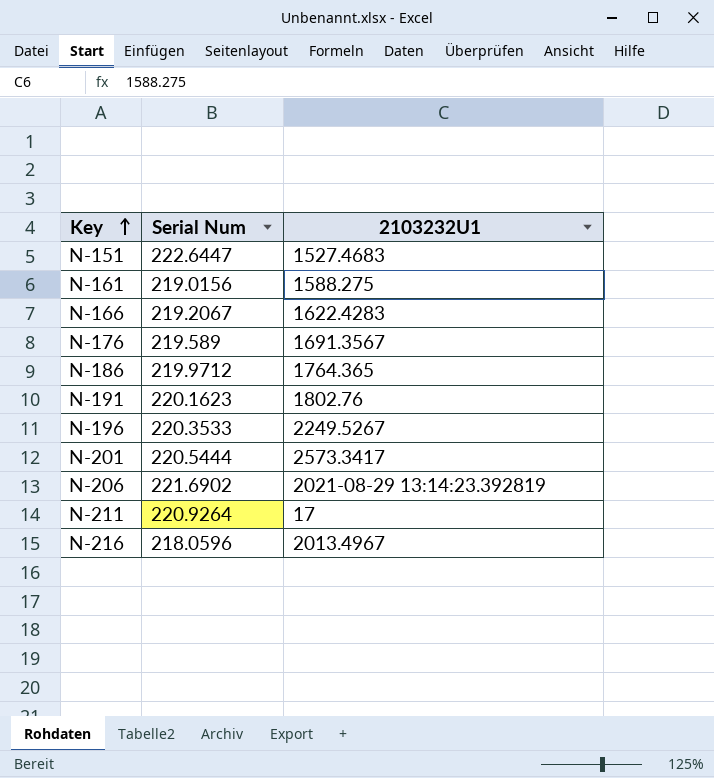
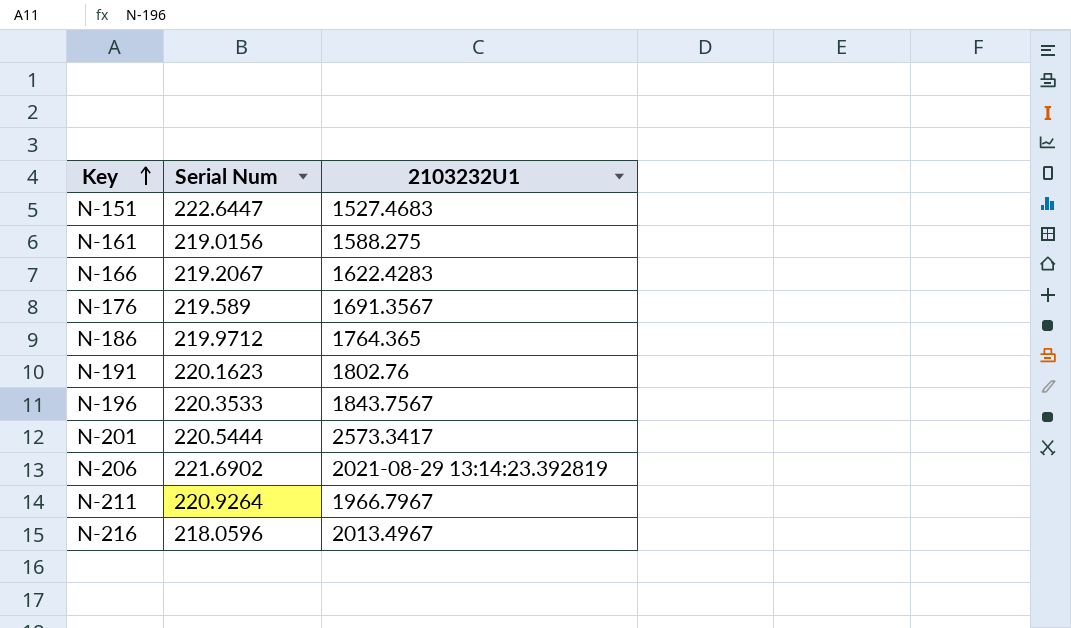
N-196 | 2103232U1: 2249.5267 -> 1843.7567
N-211 | 2103232U1: 17 -> 1966.7967

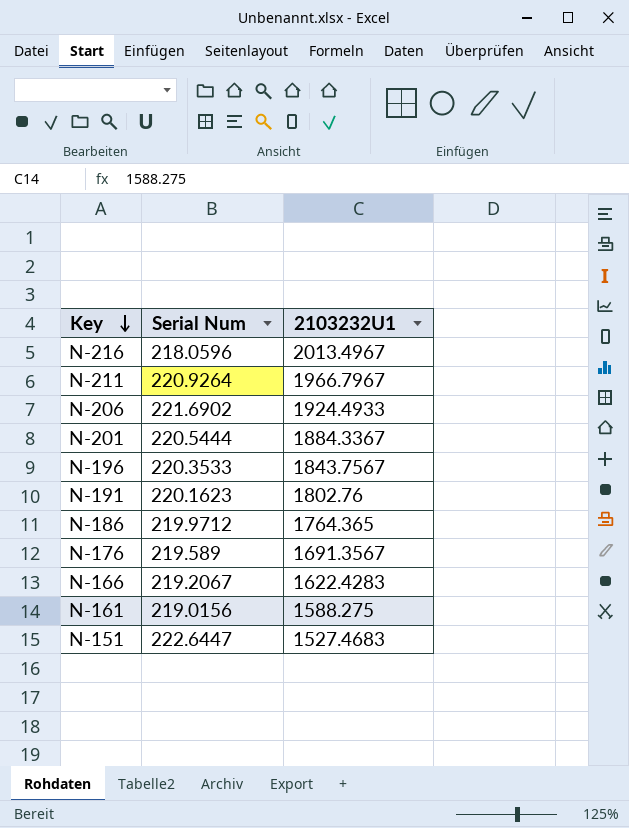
row order: Key ascending -> Key descending
N-206 | 2103232U1: 2021-08-29 13:14:23.392819 -> 1924.4933
N-201 | 2103232U1: 2573.3417 -> 1884.3367

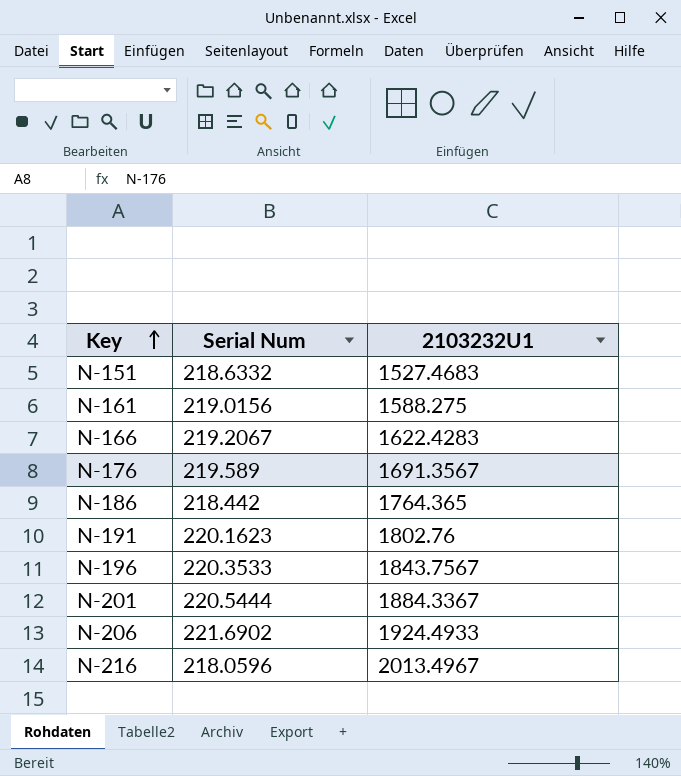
row order: Key descending -> Key ascending
row N-211: 220.9264 | 1966.7967 -> none
N-151 | Serial Num: 222.6447 -> 218.6332
N-186 | Serial Num: 219.9712 -> 218.442

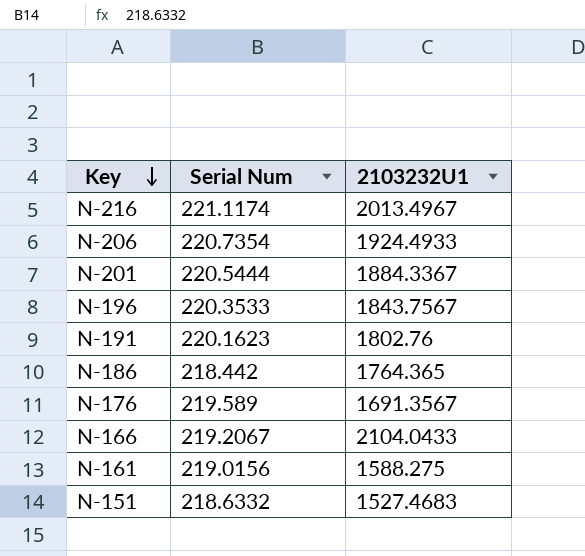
row order: Key ascending -> Key descending
N-216 | Serial Num: 218.0596 -> 221.1174
N-206 | Serial Num: 221.6902 -> 220.7354
N-166 | 2103232U1: 1622.4283 -> 2104.0433

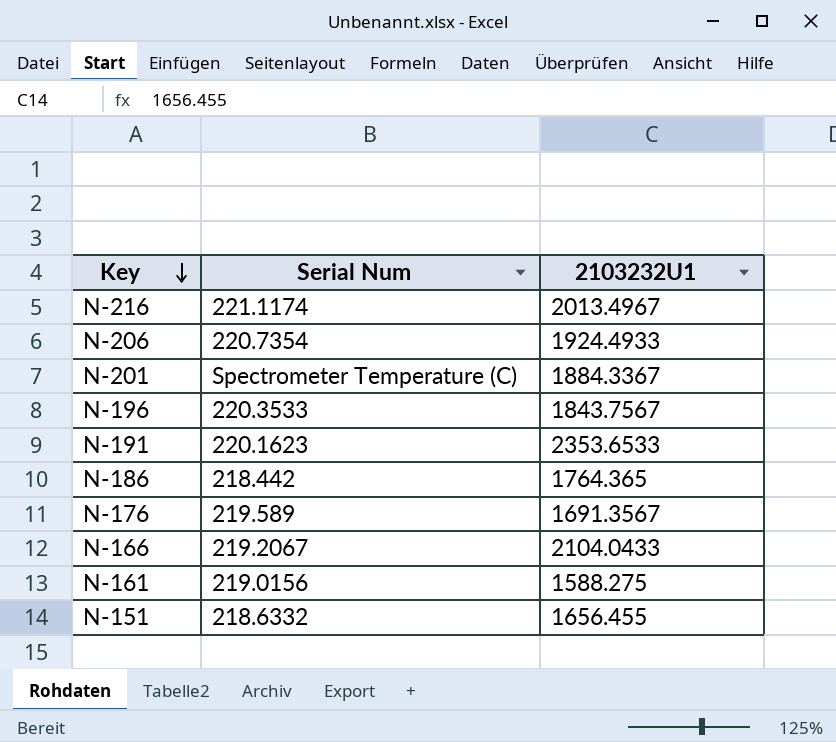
N-201 | Serial Num: 220.5444 -> Spectrometer Temperature (C)
N-191 | 2103232U1: 1802.76 -> 2353.6533
N-151 | 2103232U1: 1527.4683 -> 1656.455

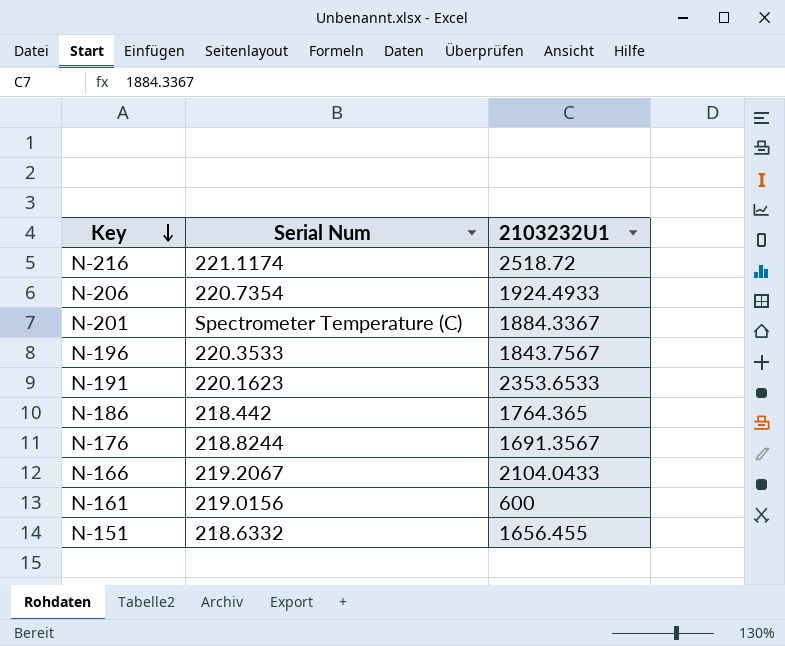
N-216 | 2103232U1: 2013.4967 -> 2518.72
N-176 | Serial Num: 219.589 -> 218.8244
N-161 | 2103232U1: 1588.275 -> 600

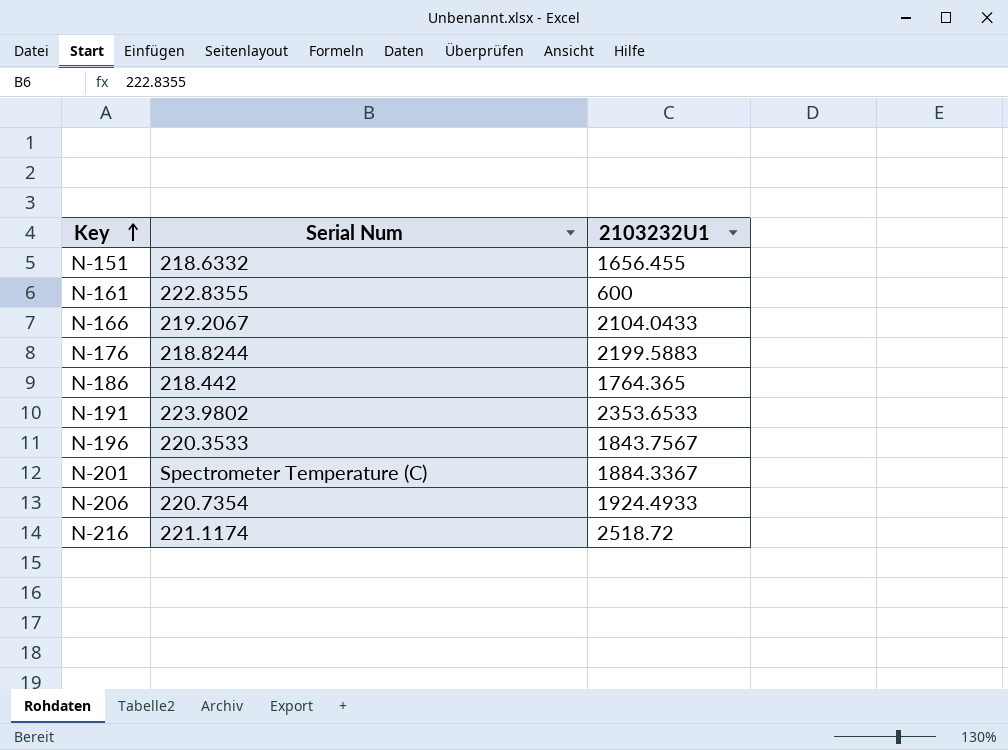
row order: Key descending -> Key ascending
N-161 | Serial Num: 219.0156 -> 222.8355
N-176 | 2103232U1: 1691.3567 -> 2199.5883
N-191 | Serial Num: 220.1623 -> 223.9802

